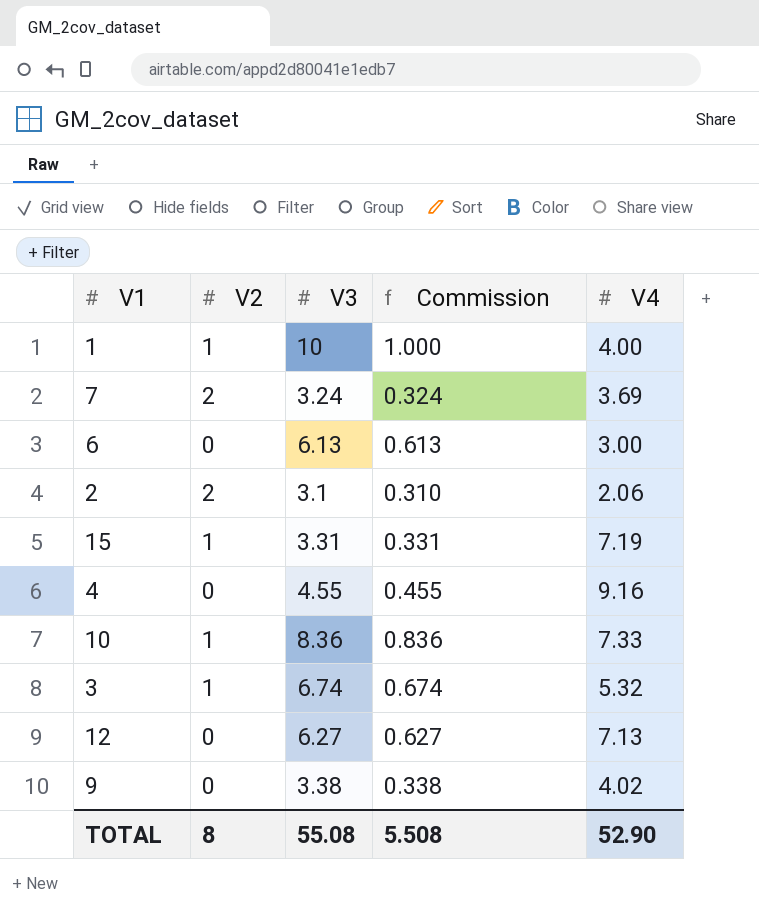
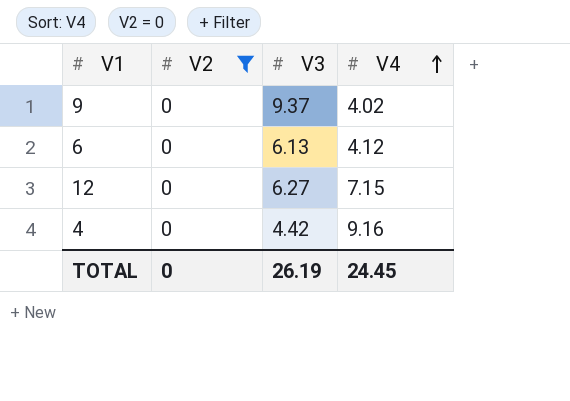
filter: none -> V2 = 0
row order: none -> V4 ascending
column Commission | formula: [V3] * 0.1 -> none
9 | V3: 3.38 -> 9.37
6 | V4: 3.00 -> 4.12
12 | V4: 7.13 -> 7.15
4 | V3: 4.55 -> 4.42
TOTAL | V2: 8 -> 0
TOTAL | V3: 55.08 -> 26.19
TOTAL | V4: 52.90 -> 24.45

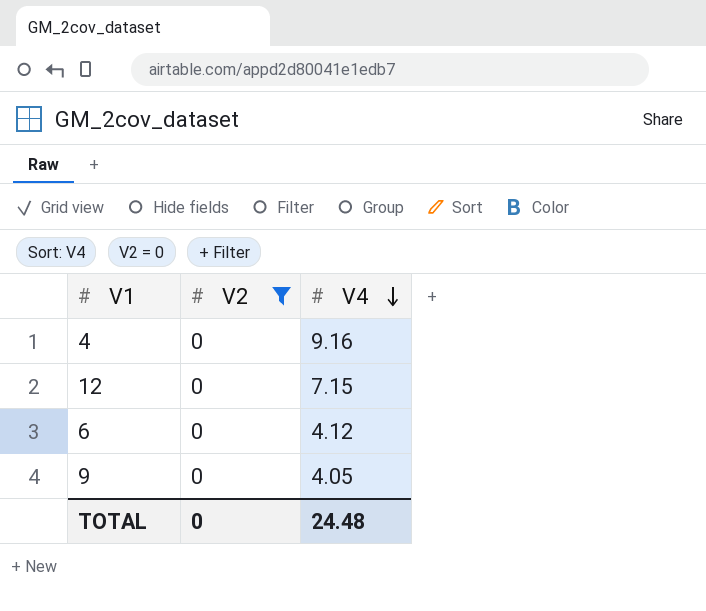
row order: V4 ascending -> V4 descending
column V3 | position: 3 -> none
9 | V4: 4.02 -> 4.05
TOTAL | V4: 24.45 -> 24.48

